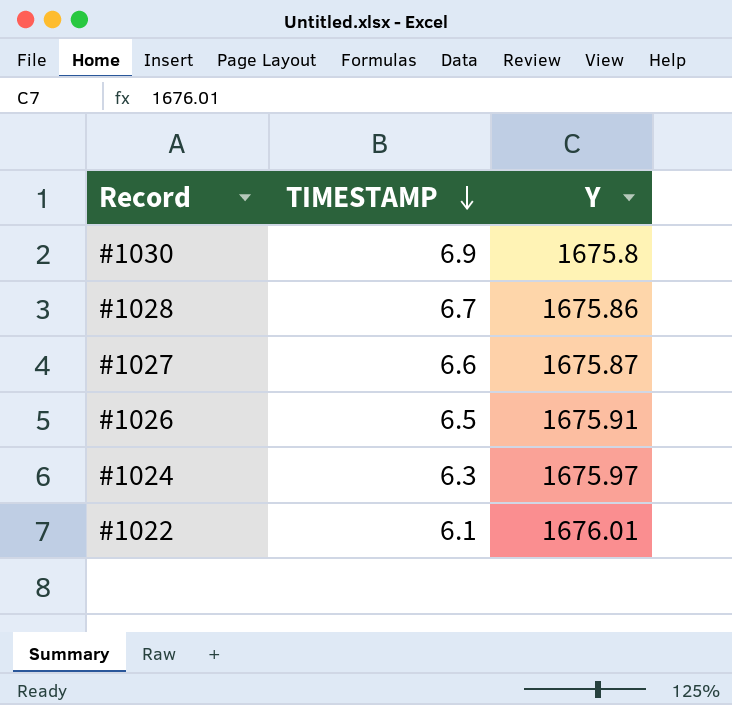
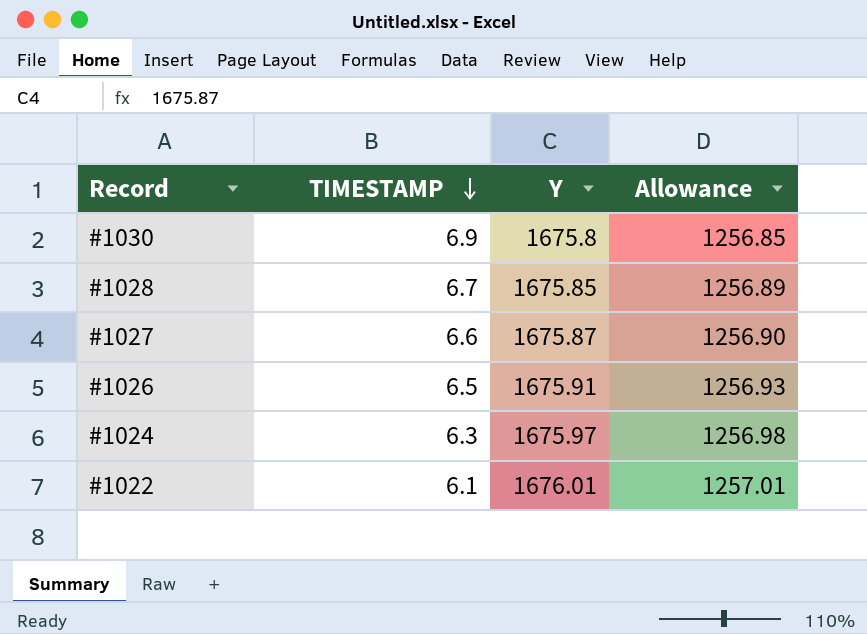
column Allowance | formula: none -> [Y] * 0.75
#1028 | Y: 1675.86 -> 1675.85

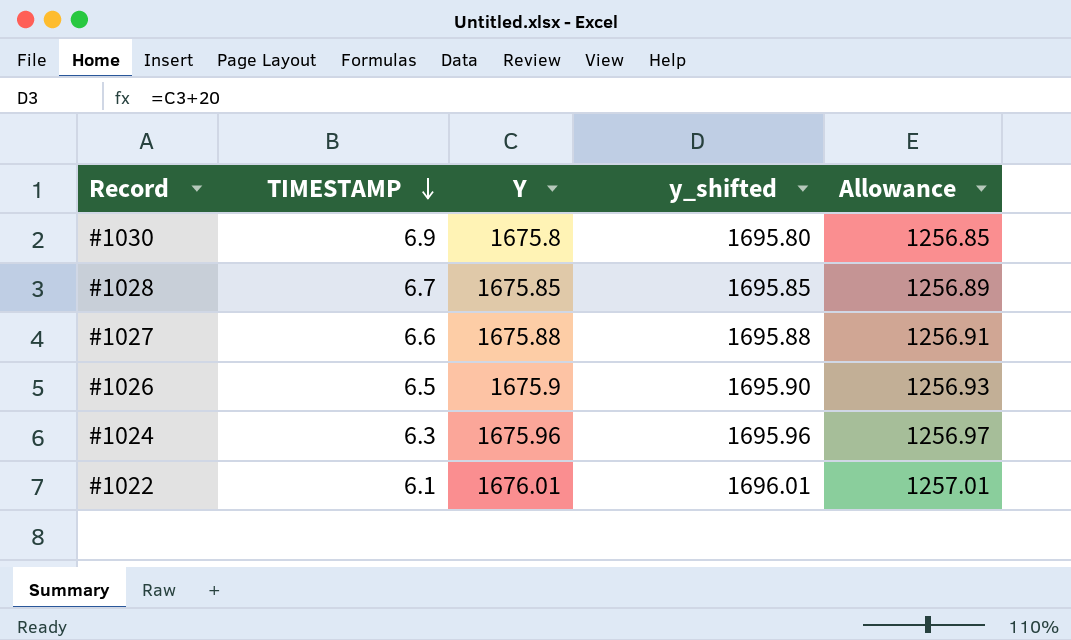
column y_shifted | formula: none -> [Y] + 20
#1027 | Y: 1675.87 -> 1675.88
#1027 | Allowance: 1256.90 -> 1256.91
#1026 | Y: 1675.91 -> 1675.9
#1024 | Y: 1675.97 -> 1675.96
#1024 | Allowance: 1256.98 -> 1256.97

